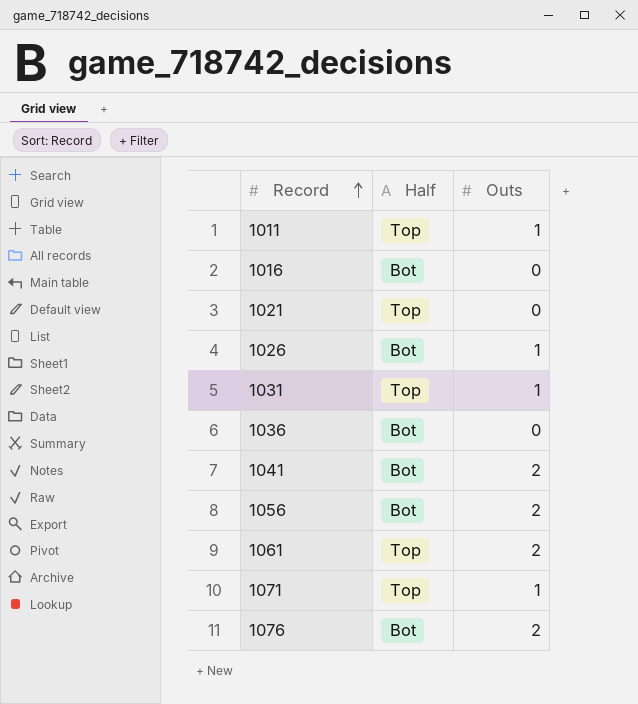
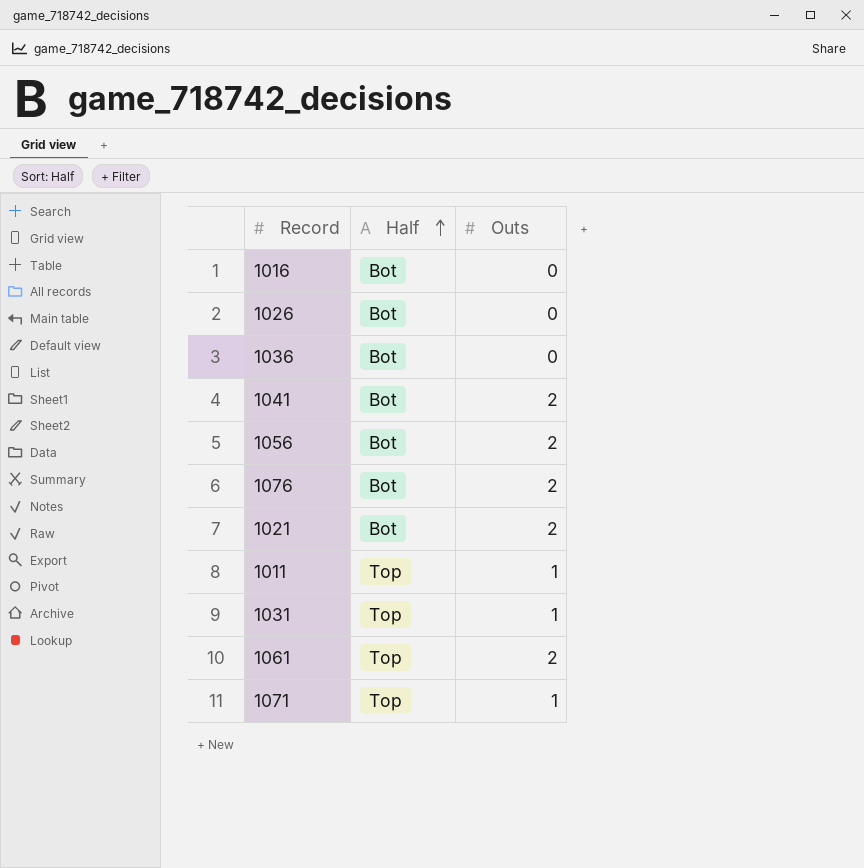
row order: Record ascending -> Half ascending
1026 | Outs: 1 -> 0
1021 | Half: Top -> Bot
1021 | Outs: 0 -> 2

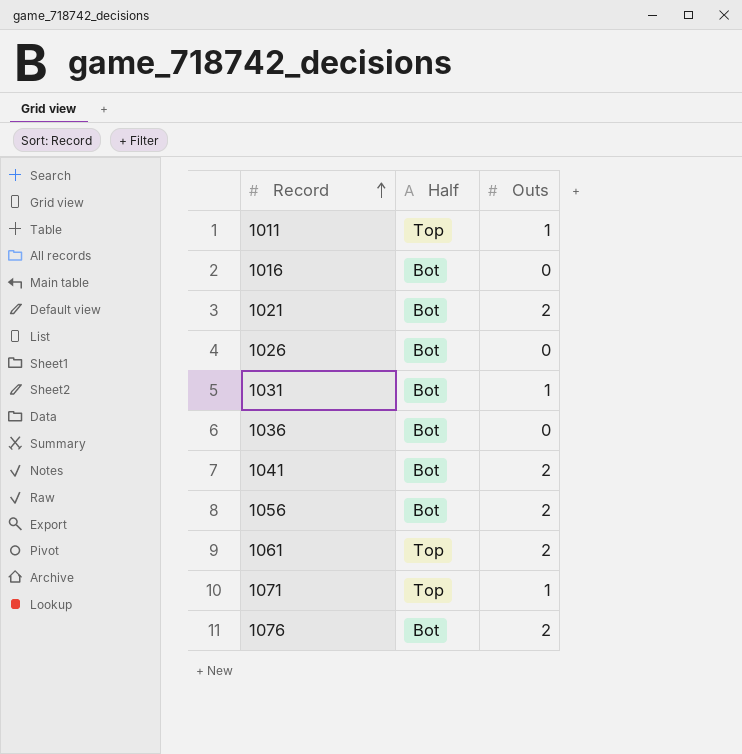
row order: Half ascending -> Record ascending
1031 | Half: Top -> Bot

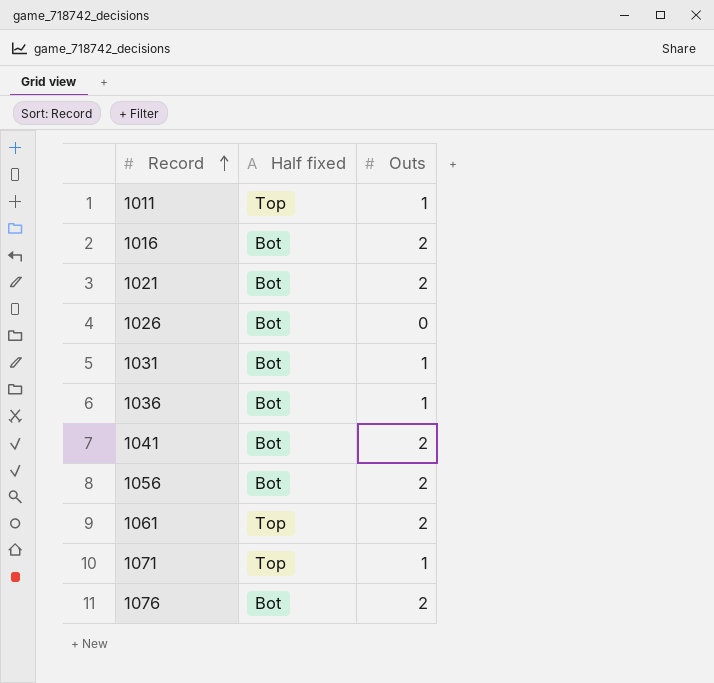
column name: Half -> Half fixed
1016 | Outs: 0 -> 2
1036 | Outs: 0 -> 1

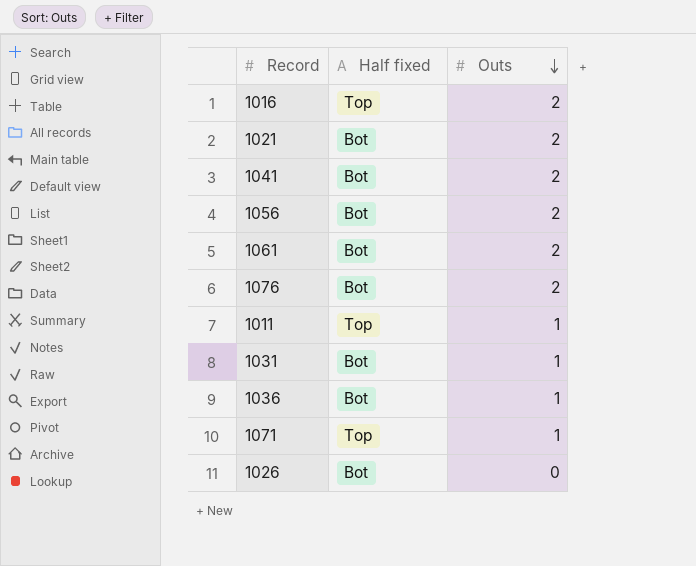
row order: Record ascending -> Outs descending
1016 | Half fixed: Bot -> Top
1061 | Half fixed: Top -> Bot

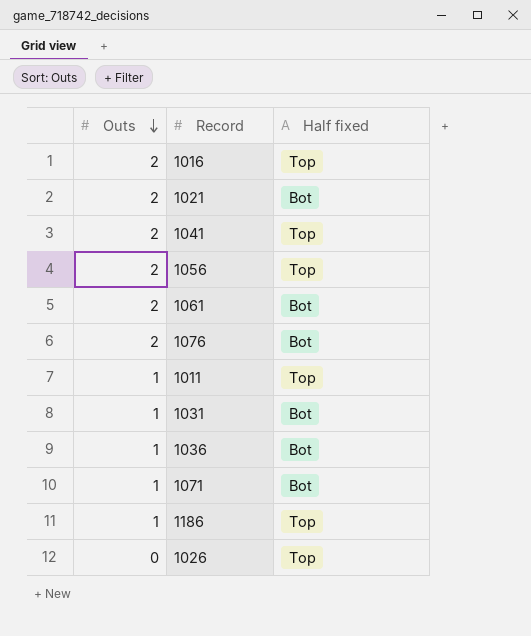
column Outs | position: 3 -> 1
1041 | Half fixed: Bot -> Top
1056 | Half fixed: Bot -> Top
1071 | Half fixed: Top -> Bot
row 1186: none -> 1 | Top
1026 | Half fixed: Bot -> Top

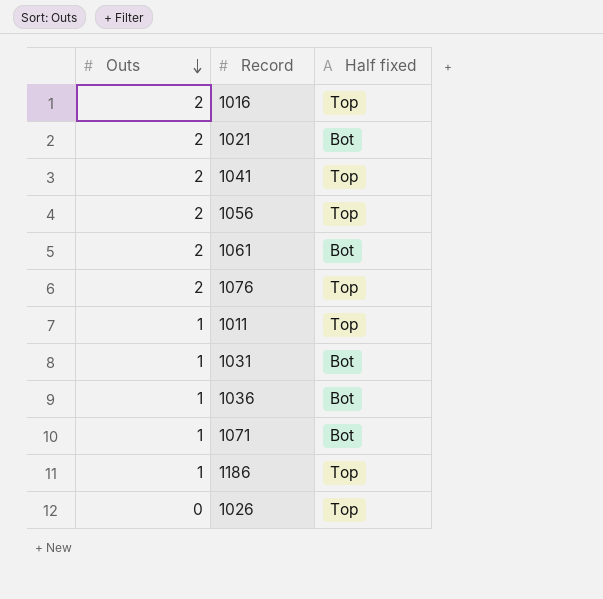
1076 | Half fixed: Bot -> Top

